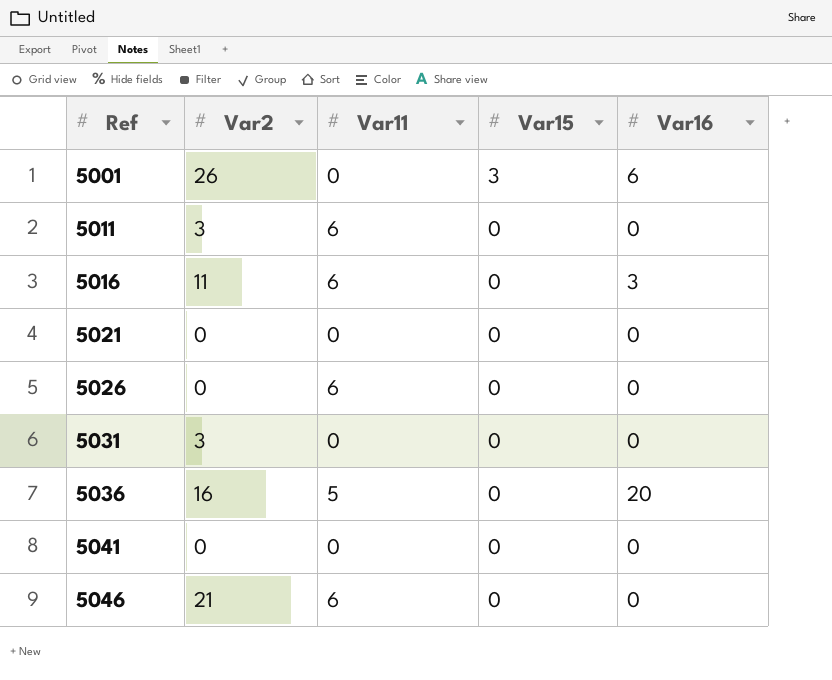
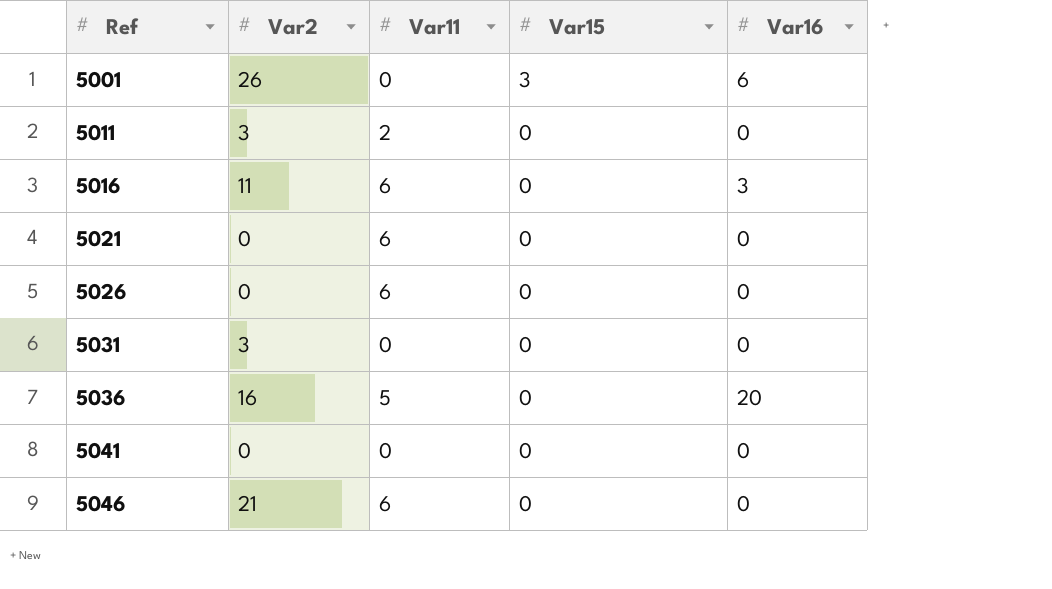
5011 | Var11: 6 -> 2
5021 | Var11: 0 -> 6

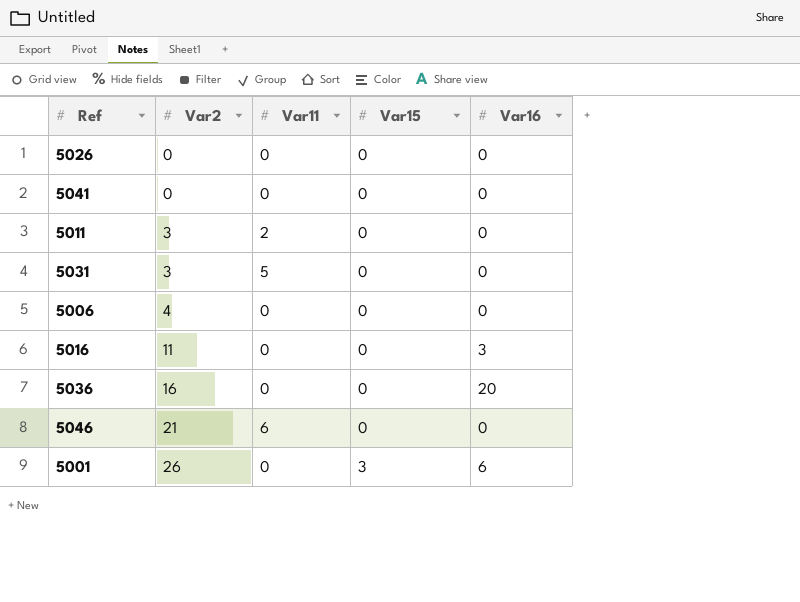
row order: Ref ascending -> Var2 ascending
row 5021: 0 | 6 | 0 | 0 -> none
5026 | Var11: 6 -> 0
5031 | Var11: 0 -> 5
row 5006: none -> 4 | 0 | 0 | 0
5016 | Var11: 6 -> 0
5036 | Var11: 5 -> 0

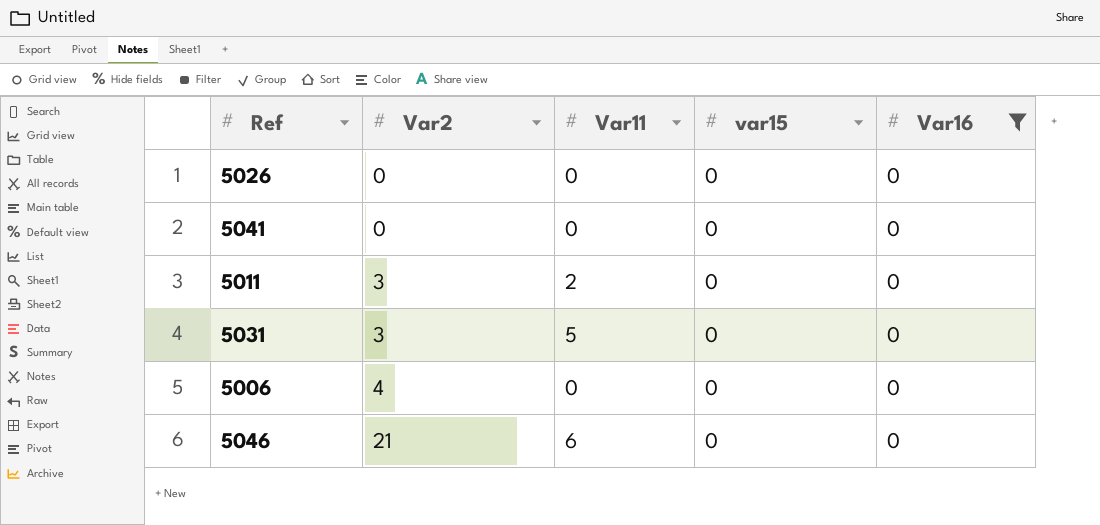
filter: none -> Var16 = 0
column name: Var15 -> var15

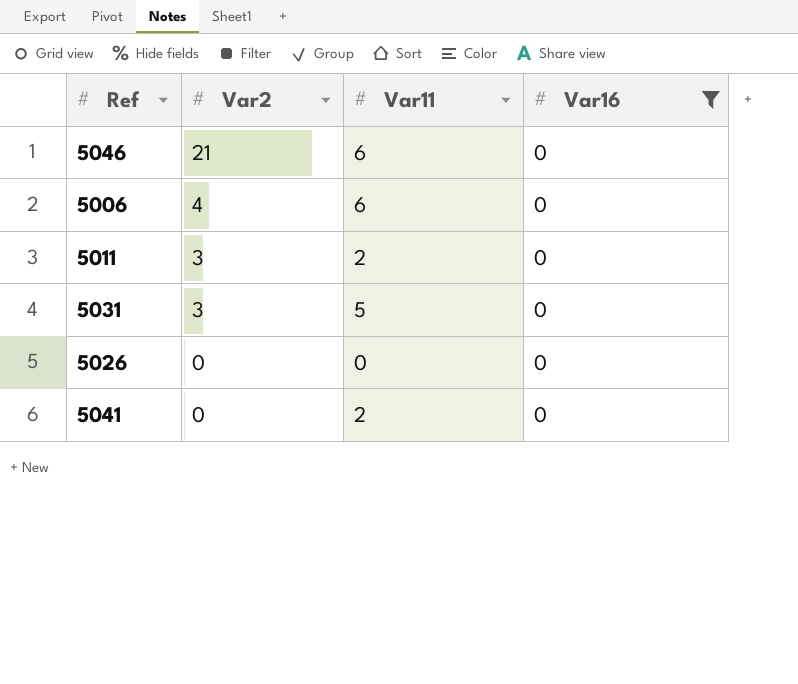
row order: Var2 ascending -> Var2 descending
column var15 | position: 4 -> none
5006 | Var11: 0 -> 6
5041 | Var11: 0 -> 2

